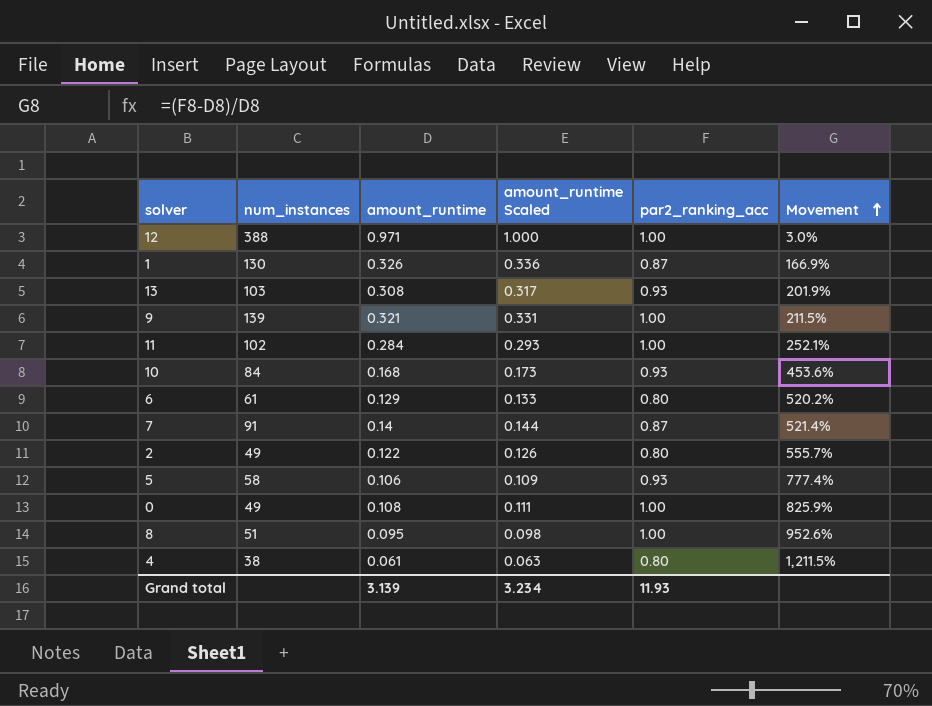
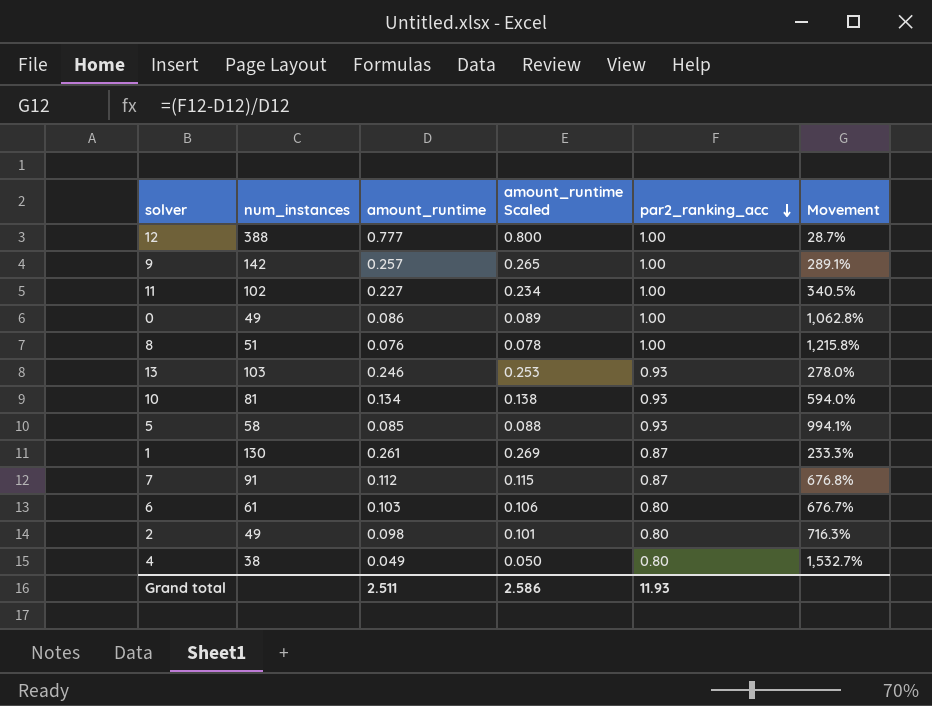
row order: Movement ascending -> par2_ranking_acc descending
12 | amount_runtime: 0.971 -> 0.777
12 | amount_runtime Scaled: 1.000 -> 0.800
12 | Movement: 3.0% -> 28.7%
9 | num_instances: 139 -> 142
9 | amount_runtime: 0.321 -> 0.257
9 | amount_runtime Scaled: 0.331 -> 0.265
9 | Movement: 211.5% -> 289.1%
11 | amount_runtime: 0.284 -> 0.227
11 | amount_runtime Scaled: 0.293 -> 0.234
11 | Movement: 252.1% -> 340.5%
0 | amount_runtime: 0.108 -> 0.086
0 | amount_runtime Scaled: 0.111 -> 0.089
0 | Movement: 825.9% -> 1,062.8%
8 | amount_runtime: 0.095 -> 0.076
8 | amount_runtime Scaled: 0.098 -> 0.078
8 | Movement: 952.6% -> 1,215.8%
13 | amount_runtime: 0.308 -> 0.246
13 | amount_runtime Scaled: 0.317 -> 0.253
13 | Movement: 201.9% -> 278.0%
10 | num_instances: 84 -> 81
10 | amount_runtime: 0.168 -> 0.134
10 | amount_runtime Scaled: 0.173 -> 0.138
10 | Movement: 453.6% -> 594.0%
5 | amount_runtime: 0.106 -> 0.085
5 | amount_runtime Scaled: 0.109 -> 0.088
5 | Movement: 777.4% -> 994.1%
1 | amount_runtime: 0.326 -> 0.261
1 | amount_runtime Scaled: 0.336 -> 0.269
1 | Movement: 166.9% -> 233.3%
7 | amount_runtime: 0.14 -> 0.112
7 | amount_runtime Scaled: 0.144 -> 0.115
7 | Movement: 521.4% -> 676.8%
6 | amount_runtime: 0.129 -> 0.103
6 | amount_runtime Scaled: 0.133 -> 0.106
6 | Movement: 520.2% -> 676.7%
2 | amount_runtime: 0.122 -> 0.098
2 | amount_runtime Scaled: 0.126 -> 0.101
2 | Movement: 555.7% -> 716.3%
4 | amount_runtime: 0.061 -> 0.049
4 | amount_runtime Scaled: 0.063 -> 0.050
4 | Movement: 1,211.5% -> 1,532.7%
Grand total | amount_runtime: 3.139 -> 2.511
Grand total | amount_runtime Scaled: 3.234 -> 2.586

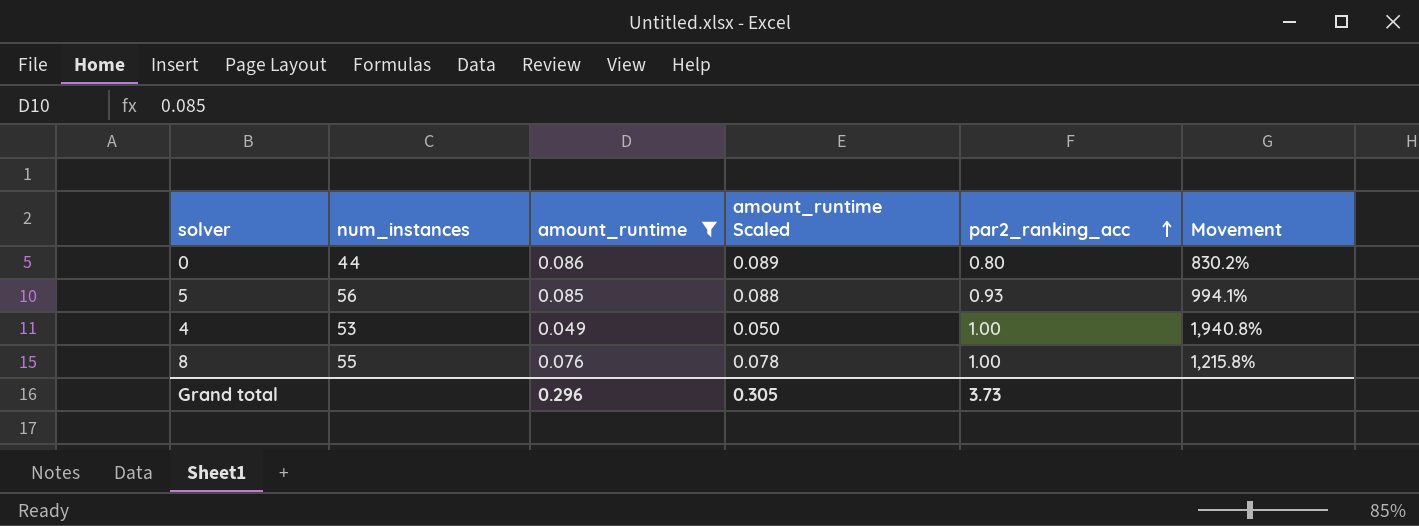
filter: none -> amount_runtime <= 0.086
row order: par2_ranking_acc descending -> par2_ranking_acc ascending
0 | num_instances: 49 -> 44
0 | par2_ranking_acc: 1.00 -> 0.80
0 | Movement: 1,062.8% -> 830.2%
5 | num_instances: 58 -> 56
4 | num_instances: 38 -> 53
4 | par2_ranking_acc: 0.80 -> 1.00
4 | Movement: 1,532.7% -> 1,940.8%
8 | num_instances: 51 -> 55
Grand total | amount_runtime: 2.511 -> 0.296
Grand total | amount_runtime Scaled: 2.586 -> 0.305
Grand total | par2_ranking_acc: 11.93 -> 3.73

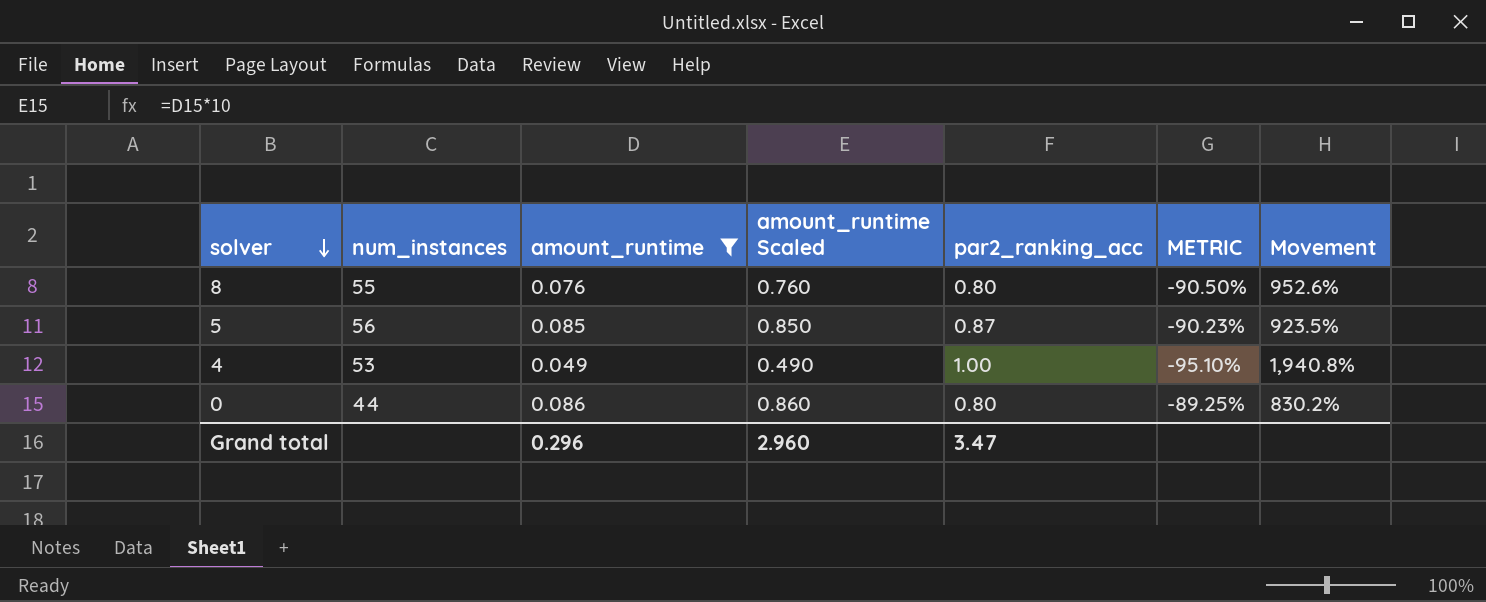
row order: par2_ranking_acc ascending -> solver descending
column amount_runtime Scaled | formula: [amount_runtime] * 1.03 -> [amount_runtime] * 10
column METRIC | formula: none -> ([amount_runtime] - [par2_ranking_acc]) / [par2_ranking_acc]
8 | par2_ranking_acc: 1.00 -> 0.80
8 | Movement: 1,215.8% -> 952.6%
5 | par2_ranking_acc: 0.93 -> 0.87
5 | Movement: 994.1% -> 923.5%
Grand total | amount_runtime Scaled: 0.305 -> 2.960
Grand total | par2_ranking_acc: 3.73 -> 3.47

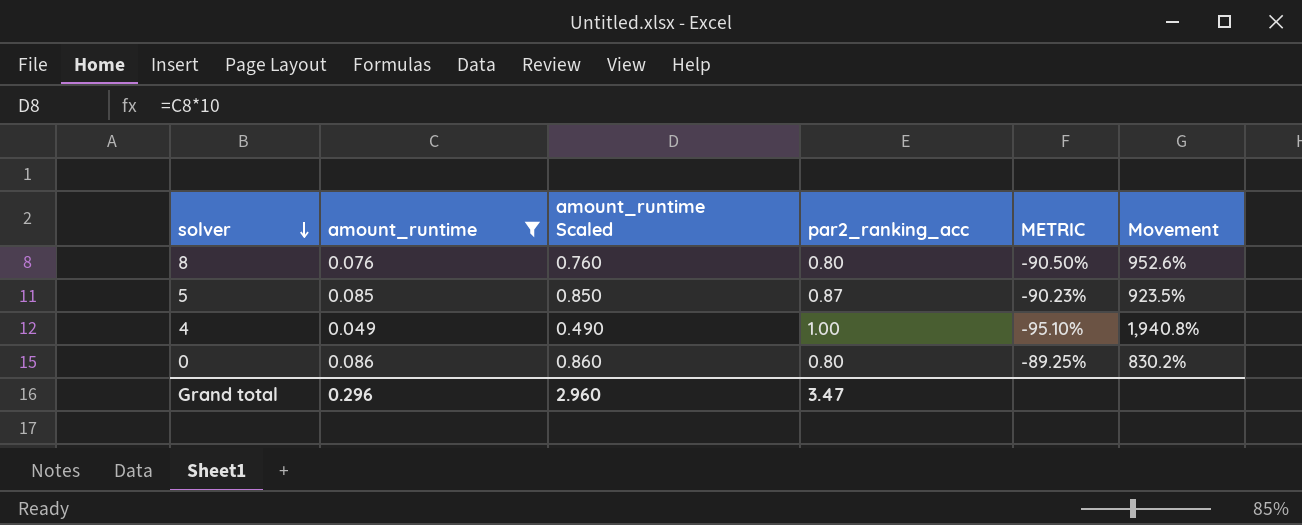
column num_instances | position: 2 -> none

